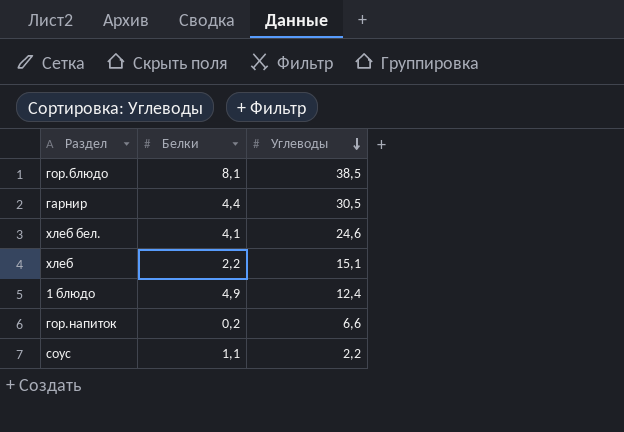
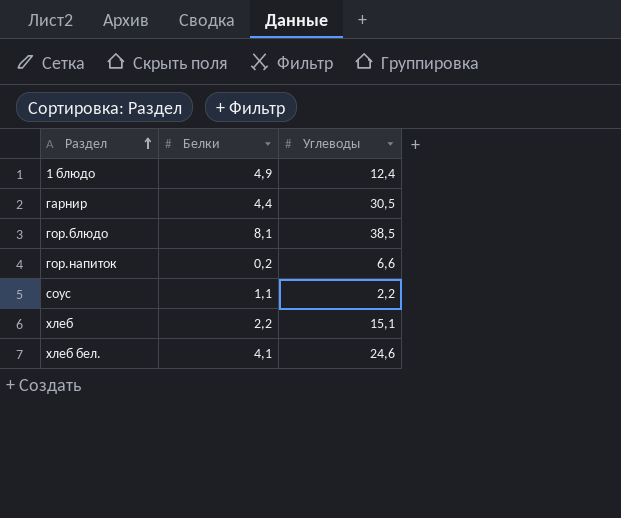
row order: Углеводы descending -> Раздел ascending

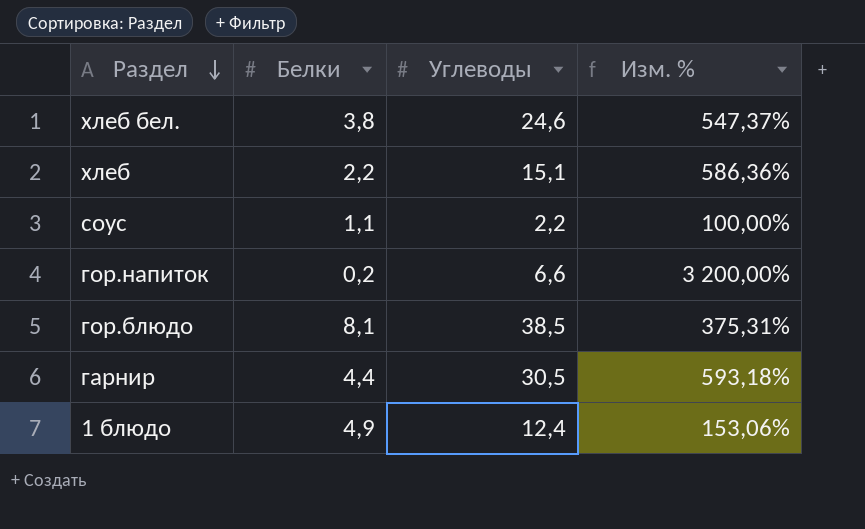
row order: Раздел ascending -> Раздел descending
column Изм. % | formula: none -> ([Углеводы] - [Белки]) / [Белки]
хлеб бел. | Белки: 4,1 -> 3,8

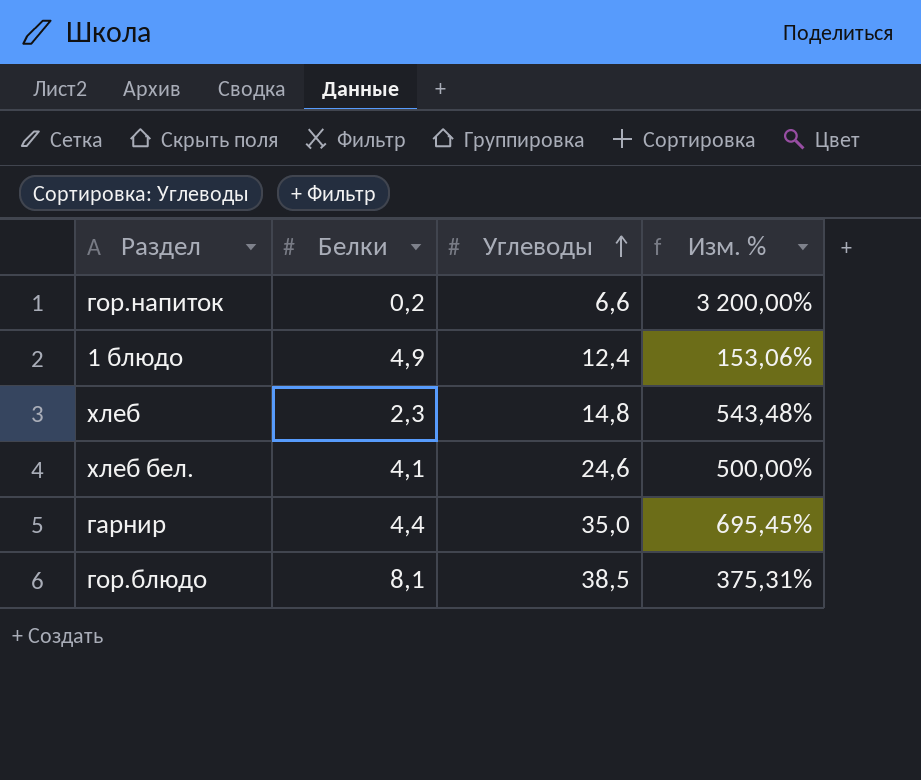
row order: Раздел descending -> Углеводы ascending
row соус: 1,1 | 2,2 | 100,00% -> none
хлеб | Белки: 2,2 -> 2,3
хлеб | Углеводы: 15,1 -> 14,8
хлеб | Изм. %: 586,36% -> 543,48%
хлеб бел. | Белки: 3,8 -> 4,1
хлеб бел. | Изм. %: 547,37% -> 500,00%
гарнир | Углеводы: 30,5 -> 35,0
гарнир | Изм. %: 593,18% -> 695,45%

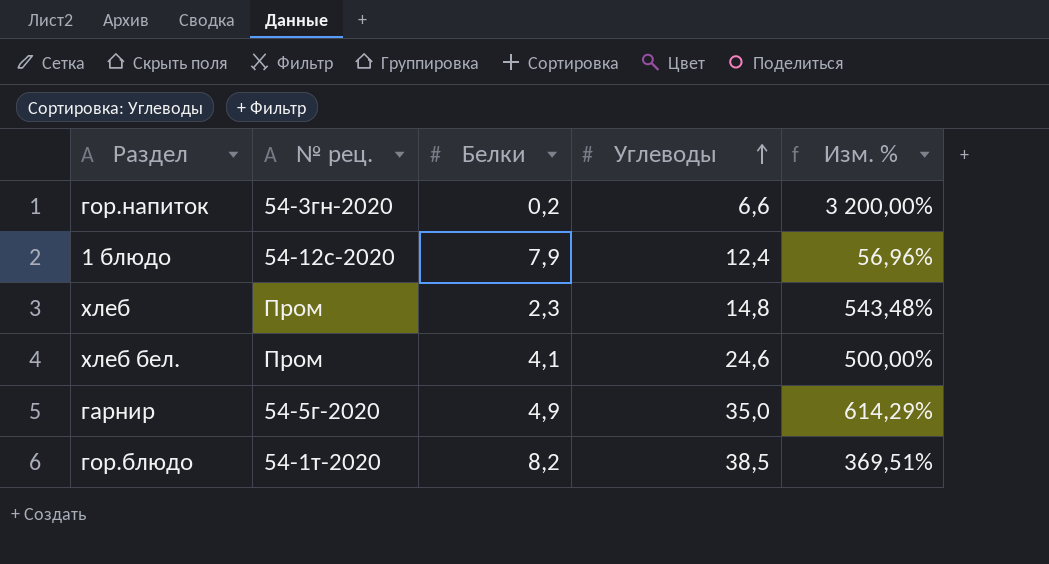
column № рец. | position: none -> 2
1 блюдо | Белки: 4,9 -> 7,9
1 блюдо | Изм. %: 153,06% -> 56,96%
гарнир | Белки: 4,4 -> 4,9
гарнир | Изм. %: 695,45% -> 614,29%
гор.блюдо | Белки: 8,1 -> 8,2
гор.блюдо | Изм. %: 375,31% -> 369,51%

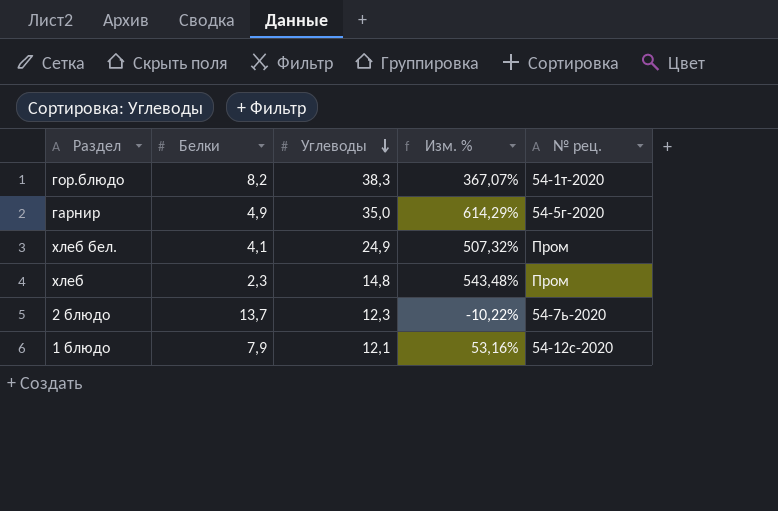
row order: Углеводы ascending -> Углеводы descending
column № рец. | position: 2 -> 5
row гор.напиток: 54-3гн-2020 | 0,2 | 6,6 | 3 200,00% -> none
гор.блюдо | Углеводы: 38,5 -> 38,3
гор.блюдо | Изм. %: 369,51% -> 367,07%
хлеб бел. | Углеводы: 24,6 -> 24,9
хлеб бел. | Изм. %: 500,00% -> 507,32%
row 2 блюдо: none -> 13,7 | 12,3 | -10,22% | 54-7ь-2020
1 блюдо | Углеводы: 12,4 -> 12,1
1 блюдо | Изм. %: 56,96% -> 53,16%

